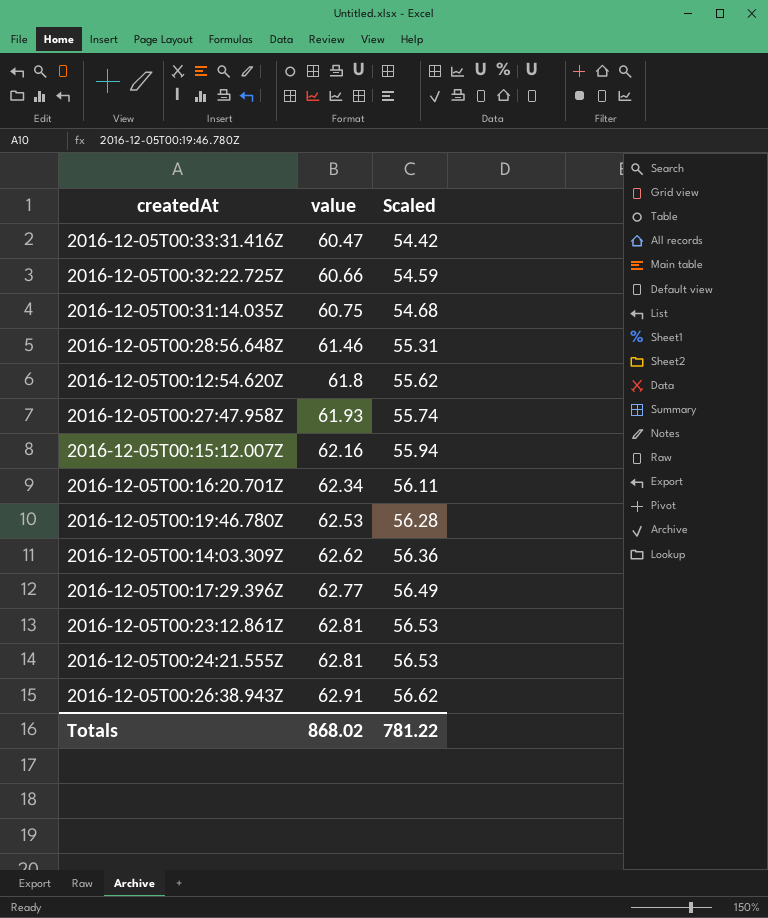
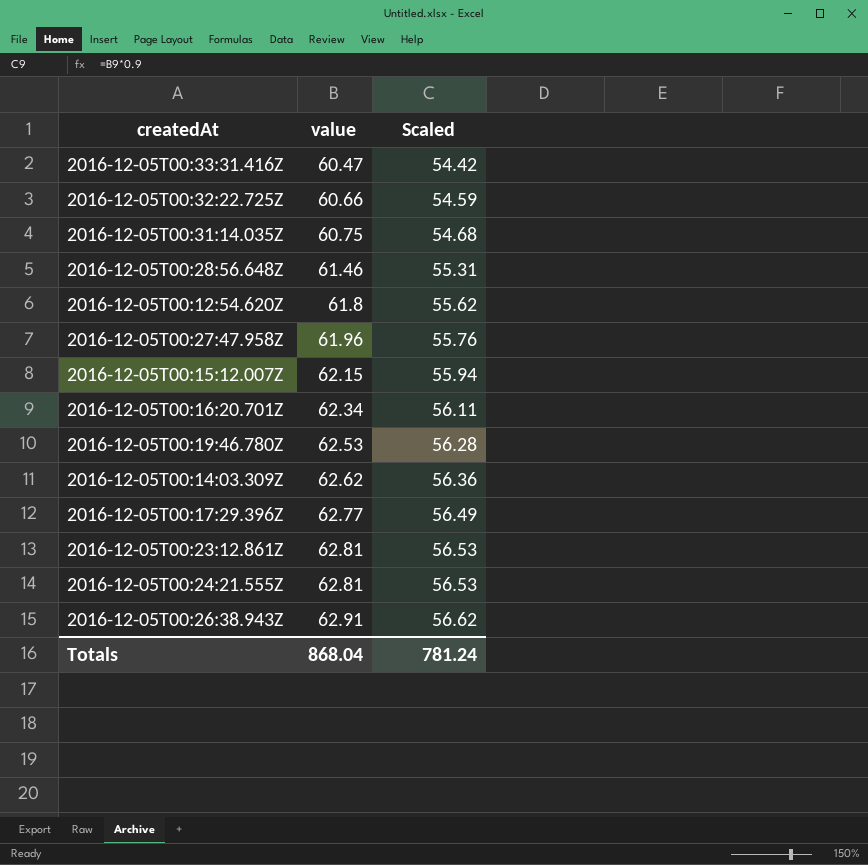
2016-12-05T00:27:47.958Z | value: 61.93 -> 61.96
2016-12-05T00:27:47.958Z | Scaled: 55.74 -> 55.76
2016-12-05T00:15:12.007Z | value: 62.16 -> 62.15
Totals | value: 868.02 -> 868.04
Totals | Scaled: 781.22 -> 781.24

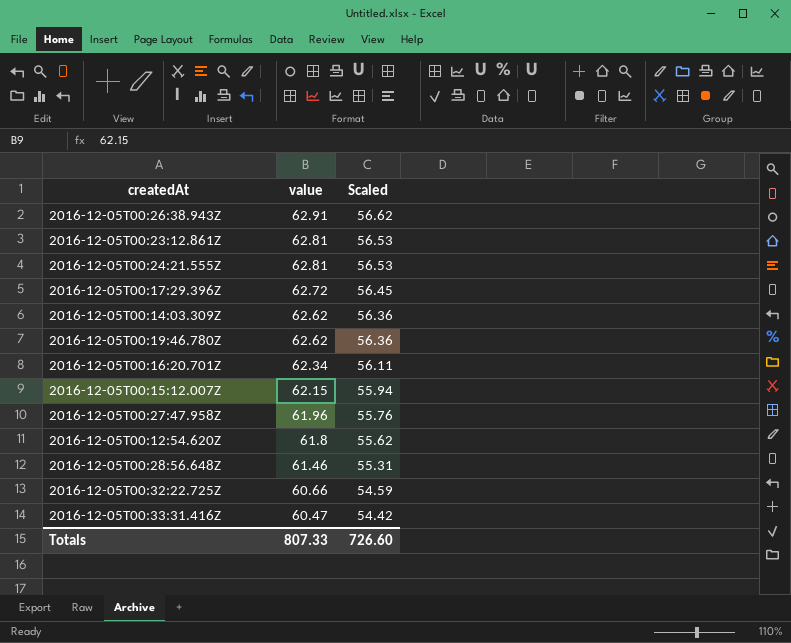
row order: value ascending -> value descending
row 2016-12-05T00:31:14.035Z: 60.75 | 54.68 -> none
2016-12-05T00:17:29.396Z | value: 62.77 -> 62.72
2016-12-05T00:17:29.396Z | Scaled: 56.49 -> 56.45
2016-12-05T00:19:46.780Z | value: 62.53 -> 62.62
2016-12-05T00:19:46.780Z | Scaled: 56.28 -> 56.36
Totals | value: 868.04 -> 807.33
Totals | Scaled: 781.24 -> 726.60

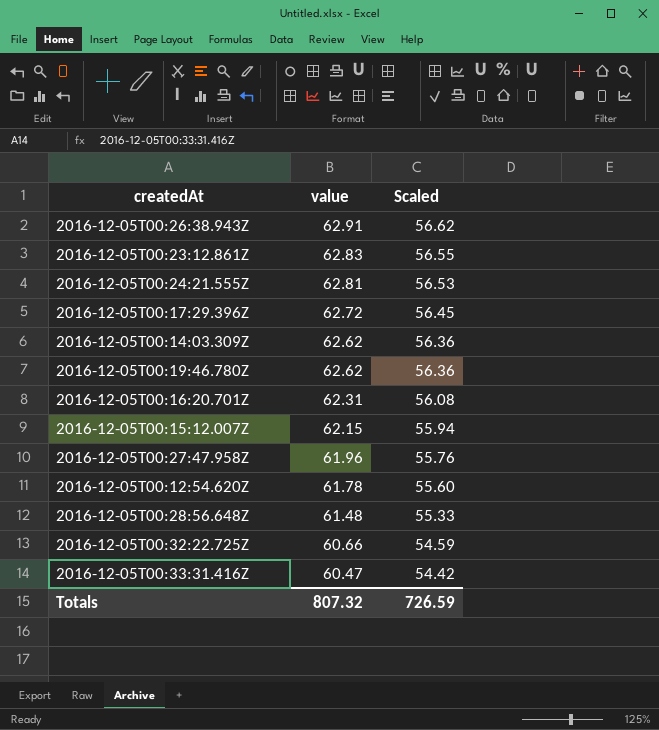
2016-12-05T00:23:12.861Z | value: 62.81 -> 62.83
2016-12-05T00:23:12.861Z | Scaled: 56.53 -> 56.55
2016-12-05T00:16:20.701Z | value: 62.34 -> 62.31
2016-12-05T00:16:20.701Z | Scaled: 56.11 -> 56.08
2016-12-05T00:12:54.620Z | value: 61.8 -> 61.78
2016-12-05T00:12:54.620Z | Scaled: 55.62 -> 55.60
2016-12-05T00:28:56.648Z | value: 61.46 -> 61.48
2016-12-05T00:28:56.648Z | Scaled: 55.31 -> 55.33
Totals | value: 807.33 -> 807.32
Totals | Scaled: 726.60 -> 726.59

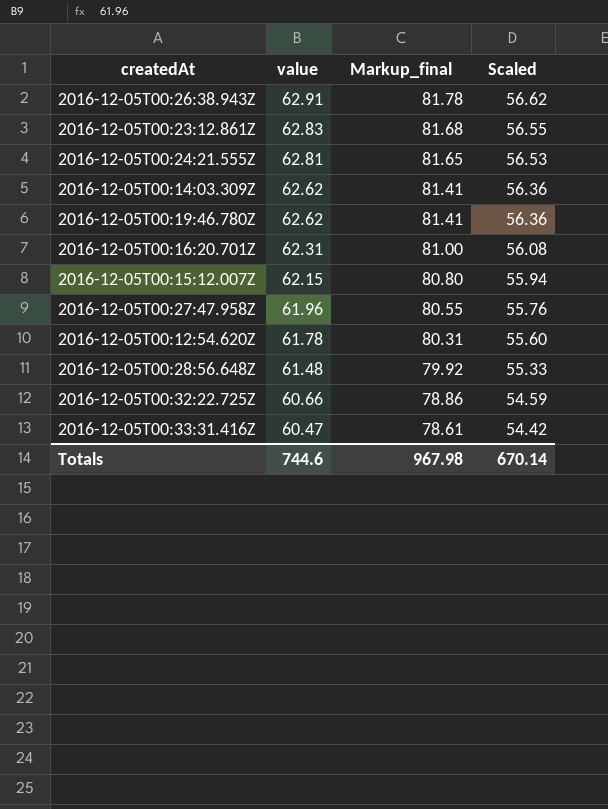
column Markup_final | formula: none -> [value] * 1.3
row 2016-12-05T00:17:29.396Z: 62.72 | 56.45 -> none
Totals | value: 807.32 -> 744.6
Totals | Scaled: 726.59 -> 670.14

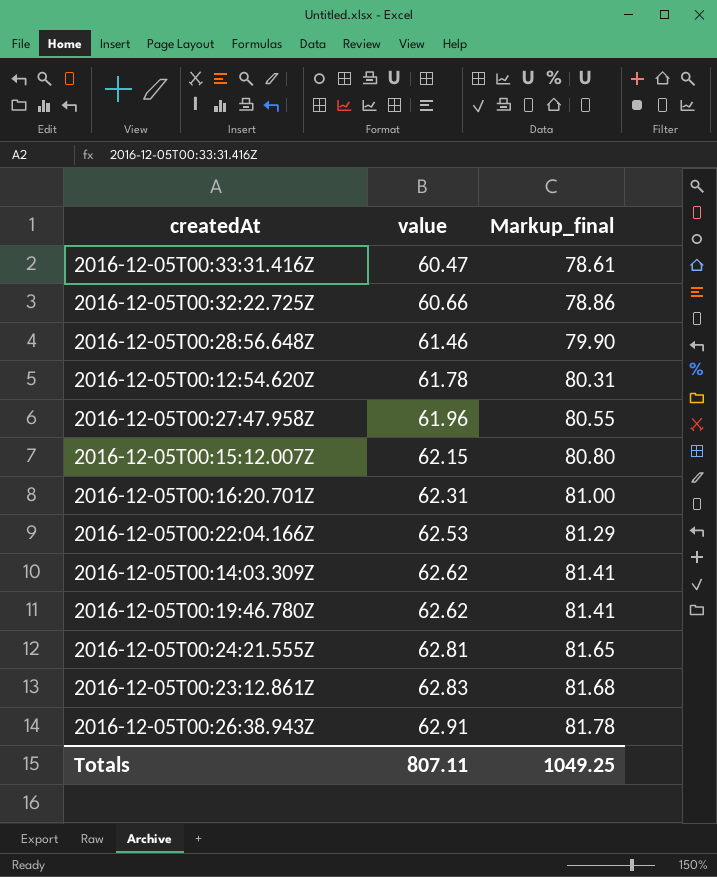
row order: value descending -> value ascending
column Scaled | formula: [value] * 0.9 -> none
2016-12-05T00:28:56.648Z | value: 61.48 -> 61.46
2016-12-05T00:28:56.648Z | Markup_final: 79.92 -> 79.90
row 2016-12-05T00:22:04.166Z: none -> 62.53 | 81.29
Totals | value: 744.6 -> 807.11
Totals | Markup_final: 967.98 -> 1049.25

